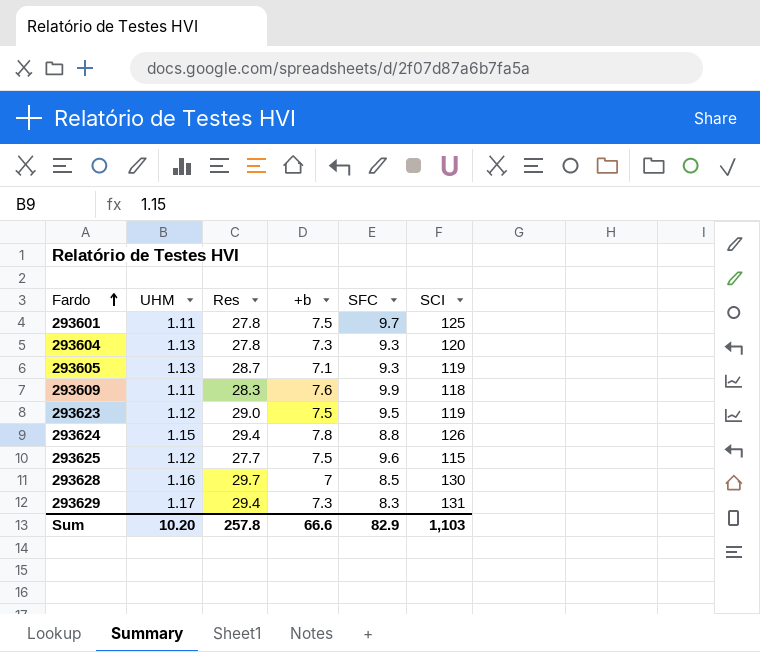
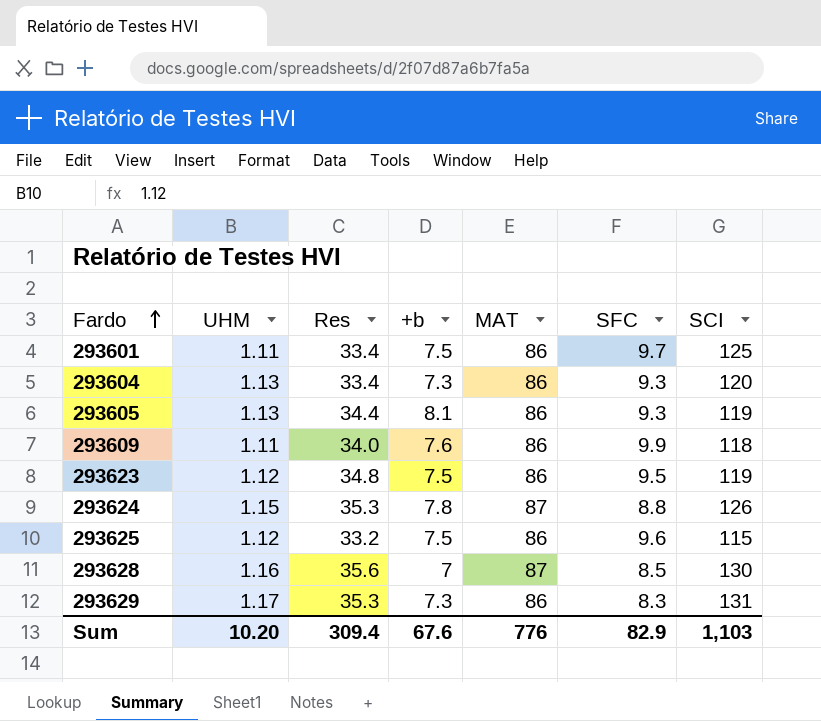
column MAT | position: none -> 5
293601 | Res: 27.8 -> 33.4
293604 | Res: 27.8 -> 33.4
293605 | Res: 28.7 -> 34.4
293605 | +b: 7.1 -> 8.1
293609 | Res: 28.3 -> 34.0
293623 | Res: 29.0 -> 34.8
293624 | Res: 29.4 -> 35.3
293625 | Res: 27.7 -> 33.2
293628 | Res: 29.7 -> 35.6
293629 | Res: 29.4 -> 35.3
Sum | Res: 257.8 -> 309.4
Sum | +b: 66.6 -> 67.6

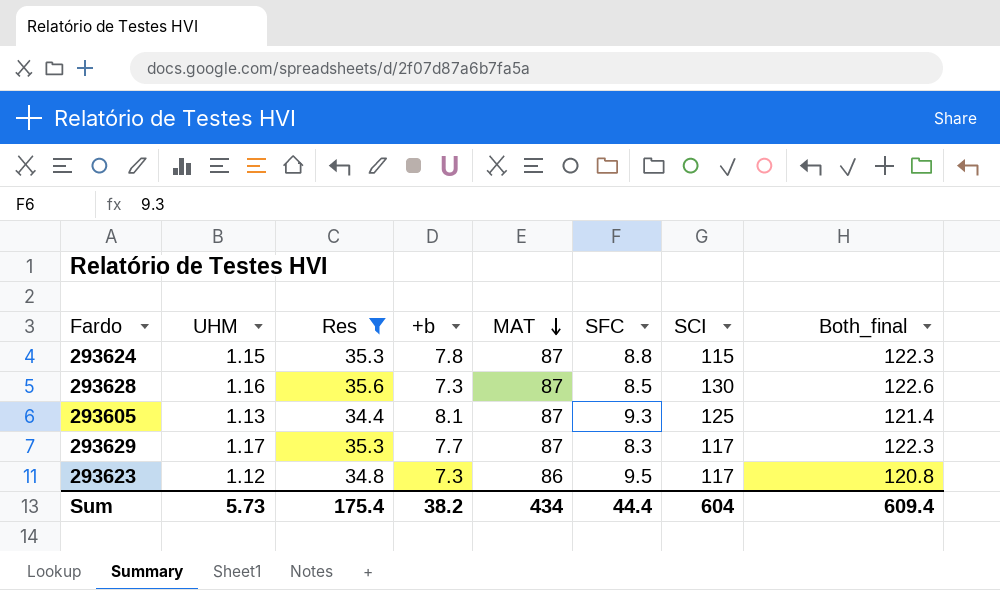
filter: none -> Res >= 34.4
row order: Fardo ascending -> MAT descending
column Both_final | formula: none -> [Res] + [MAT]
293624 | SCI: 126 -> 115
293628 | +b: 7 -> 7.3
293605 | MAT: 86 -> 87
293605 | SCI: 119 -> 125
293629 | +b: 7.3 -> 7.7
293629 | MAT: 86 -> 87
293629 | SCI: 131 -> 117
293623 | +b: 7.5 -> 7.3
293623 | SCI: 119 -> 117
Sum | UHM: 10.20 -> 5.73
Sum | Res: 309.4 -> 175.4
Sum | +b: 67.6 -> 38.2
Sum | MAT: 776 -> 434
Sum | SFC: 82.9 -> 44.4
Sum | SCI: 1,103 -> 604

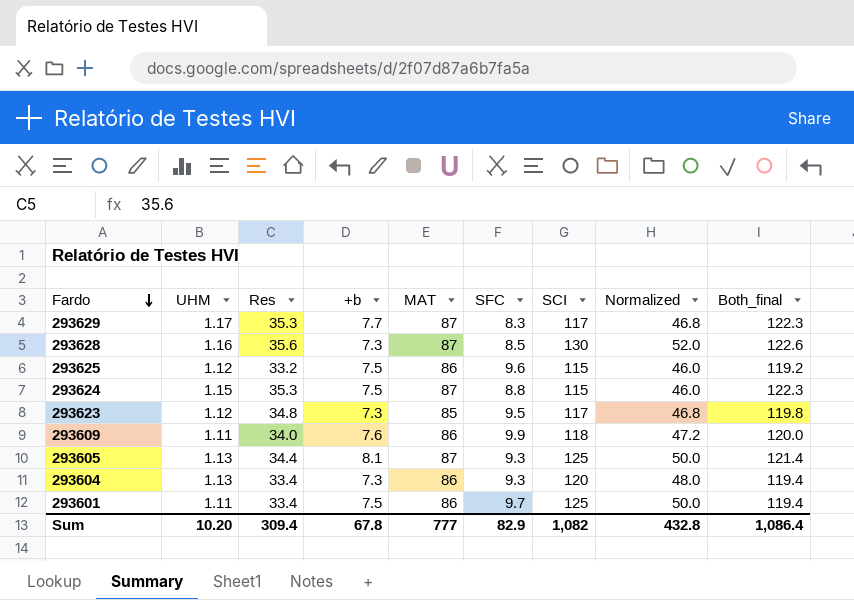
filter: Res >= 34.4 -> none
row order: MAT descending -> Fardo descending
column Normalized | formula: none -> [SCI] * 0.4
293624 | +b: 7.8 -> 7.5
293623 | MAT: 86 -> 85
293623 | Both_final: 120.8 -> 119.8
Sum | UHM: 5.73 -> 10.20
Sum | Res: 175.4 -> 309.4
Sum | +b: 38.2 -> 67.8
Sum | MAT: 434 -> 777
Sum | SFC: 44.4 -> 82.9
Sum | SCI: 604 -> 1,082
Sum | Both_final: 609.4 -> 1,086.4

